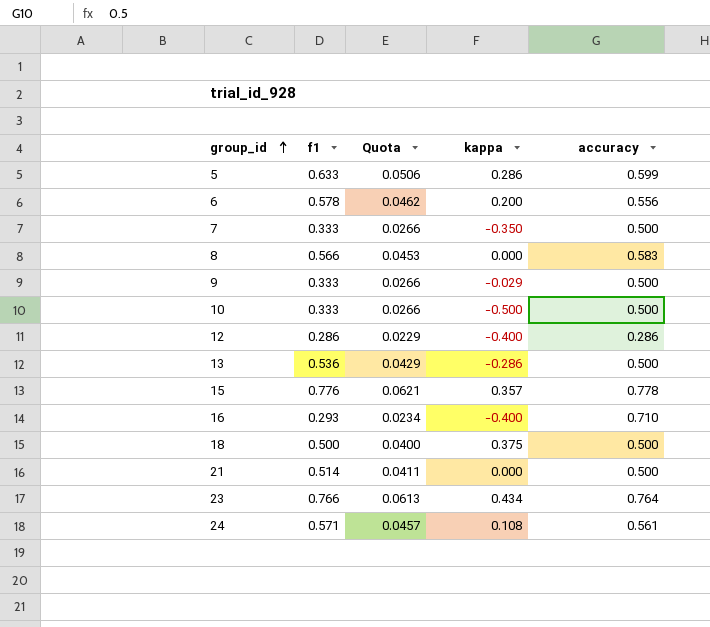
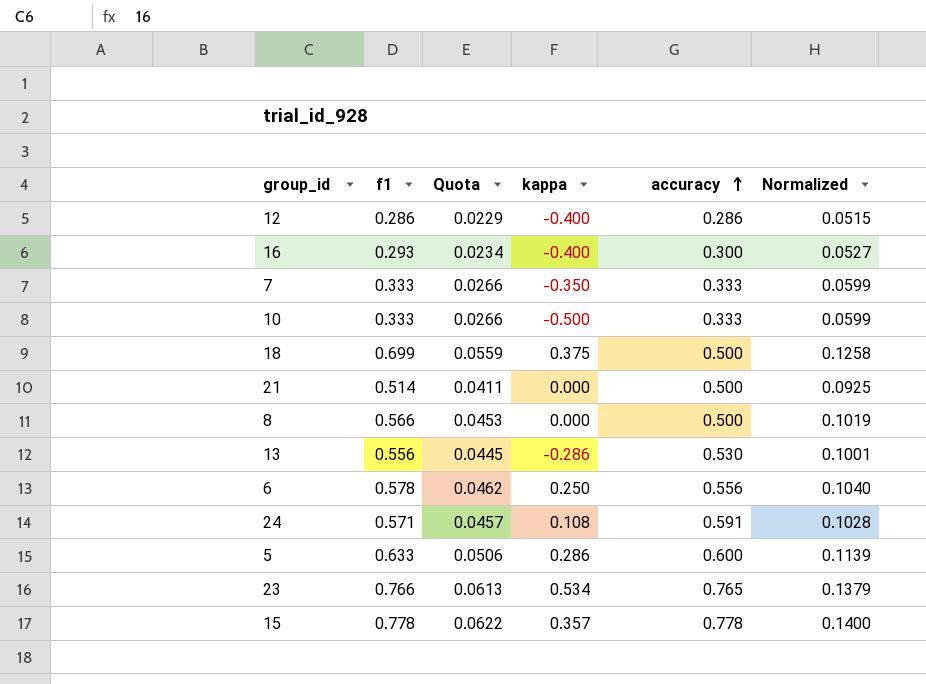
row order: group_id ascending -> accuracy ascending
column Normalized | formula: none -> [f1] * 0.18
row 9: 0.333 | 0.0266 | -0.029 | 0.500 -> none
16 | accuracy: 0.710 -> 0.300
7 | accuracy: 0.500 -> 0.333
10 | accuracy: 0.500 -> 0.333
18 | f1: 0.500 -> 0.699
18 | Quota: 0.0400 -> 0.0559
8 | accuracy: 0.583 -> 0.500
13 | f1: 0.536 -> 0.556
13 | Quota: 0.0429 -> 0.0445
13 | accuracy: 0.500 -> 0.530
6 | kappa: 0.200 -> 0.250
24 | accuracy: 0.561 -> 0.591
5 | accuracy: 0.599 -> 0.600
23 | kappa: 0.434 -> 0.534
23 | accuracy: 0.764 -> 0.765
15 | f1: 0.776 -> 0.778
15 | Quota: 0.0621 -> 0.0622

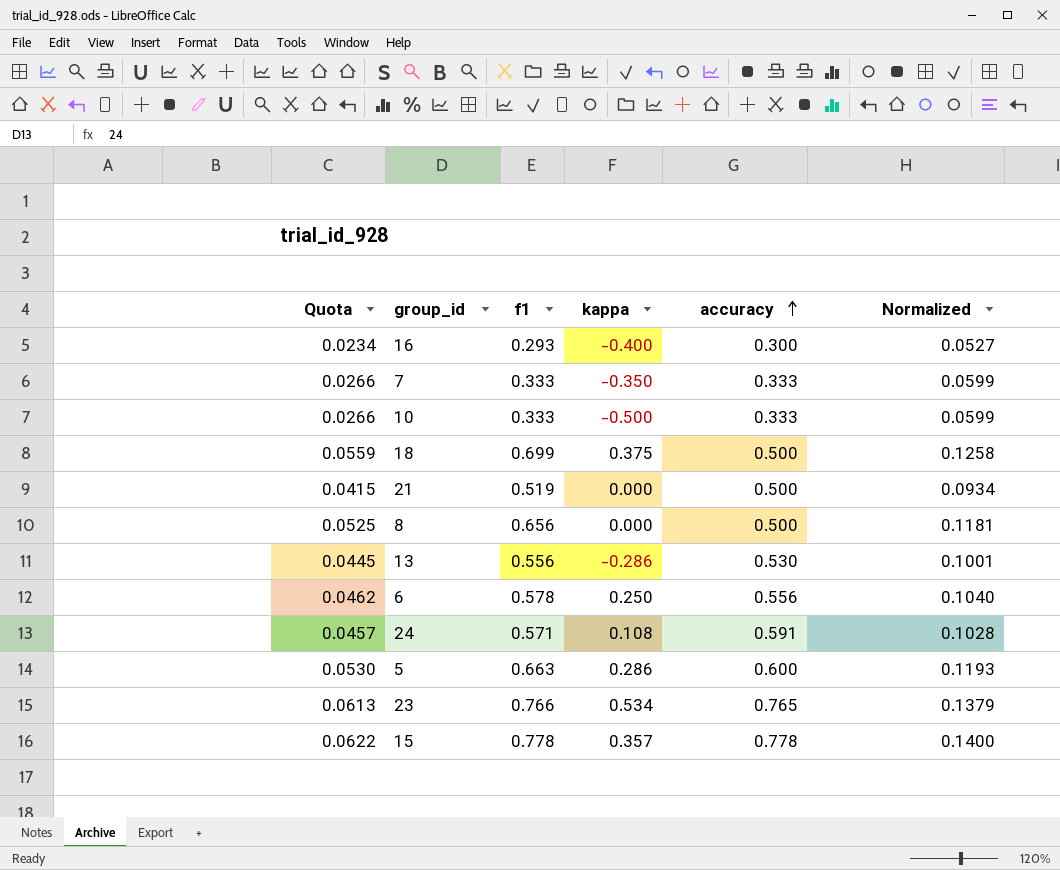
column Quota | position: 3 -> 1
row 12: 0.286 | 0.0229 | -0.400 | 0.286 | 0.0515 -> none
21 | Quota: 0.0411 -> 0.0415
21 | f1: 0.514 -> 0.519
21 | Normalized: 0.0925 -> 0.0934
8 | Quota: 0.0453 -> 0.0525
8 | f1: 0.566 -> 0.656
8 | Normalized: 0.1019 -> 0.1181
5 | Quota: 0.0506 -> 0.0530
5 | f1: 0.633 -> 0.663
5 | Normalized: 0.1139 -> 0.1193

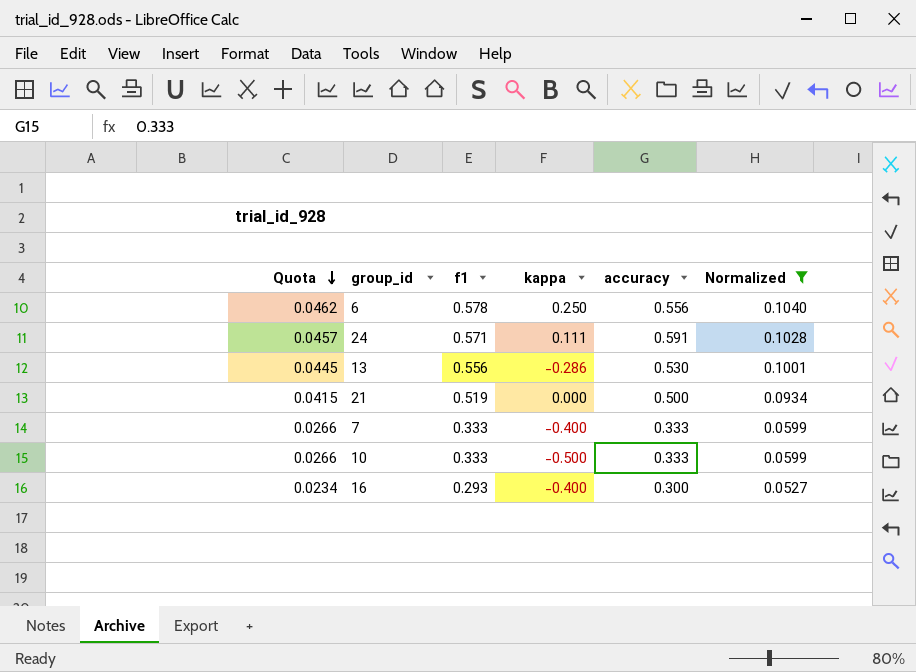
filter: none -> Normalized <= 0.1040
row order: accuracy ascending -> Quota descending
24 | kappa: 0.108 -> 0.111
7 | kappa: -0.350 -> -0.400

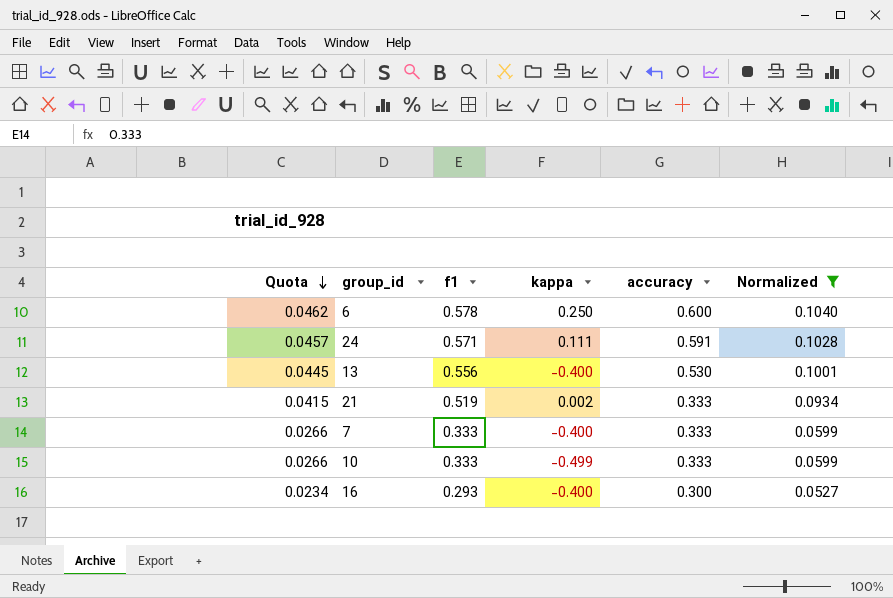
6 | accuracy: 0.556 -> 0.600
13 | kappa: -0.286 -> -0.400
21 | kappa: 0.000 -> 0.002
21 | accuracy: 0.500 -> 0.333
10 | kappa: -0.500 -> -0.499

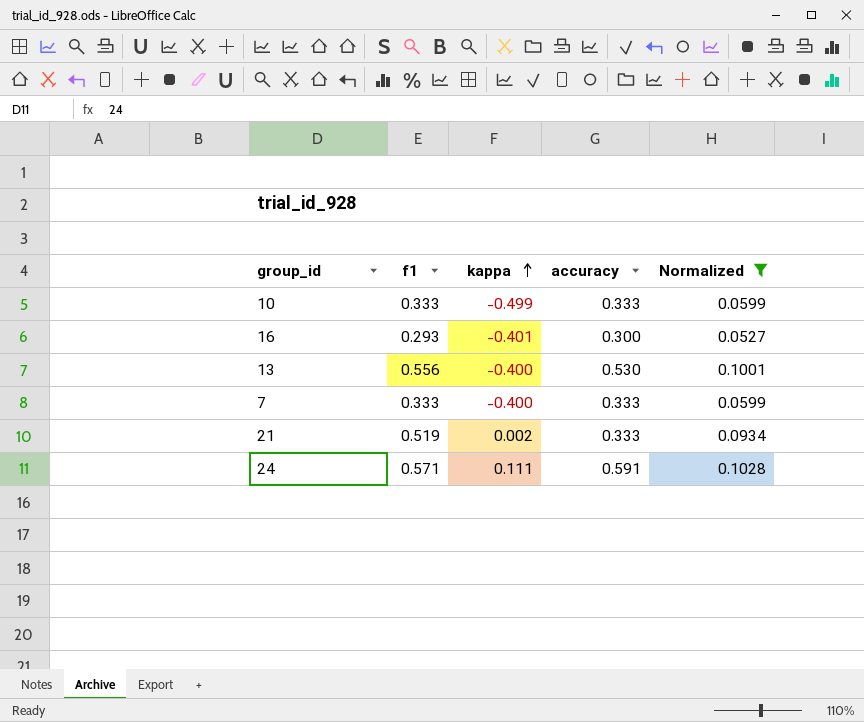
row order: Quota descending -> kappa ascending
column Quota | formula: [f1] * 0.08 -> none
row 6: 0.0462 | 0.578 | 0.250 | 0.600 | 0.1040 -> none
16 | kappa: -0.400 -> -0.401

